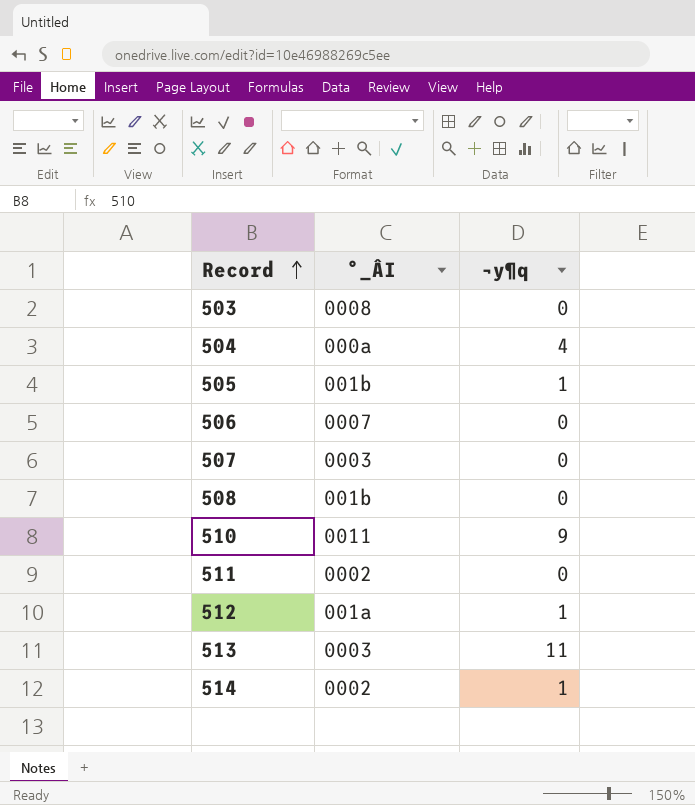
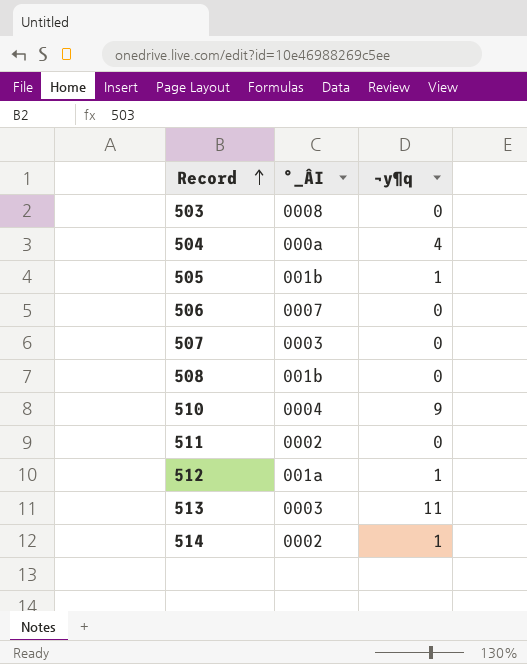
510 | °_ÂI: 0011 -> 0004

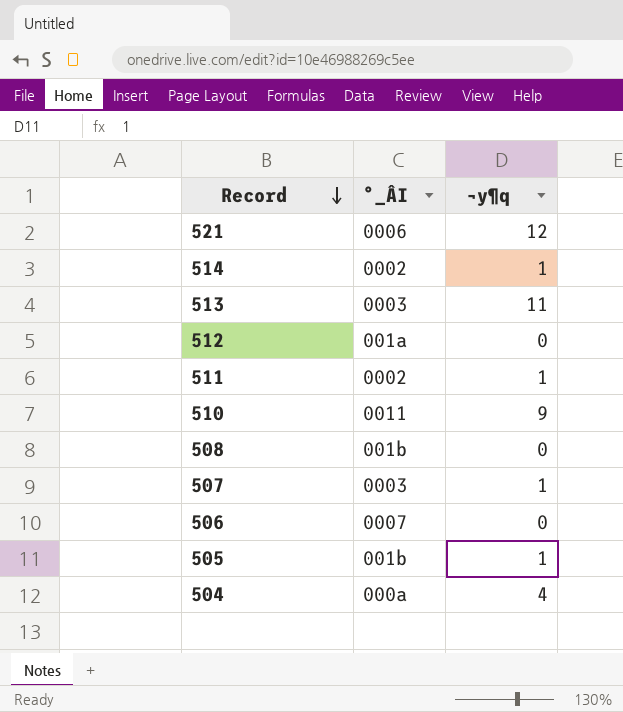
row order: Record ascending -> Record descending
row 503: 0008 | 0 -> none
row 521: none -> 0006 | 12
512 | ¬y¶q: 1 -> 0
511 | ¬y¶q: 0 -> 1
510 | °_ÂI: 0004 -> 0011
507 | ¬y¶q: 0 -> 1

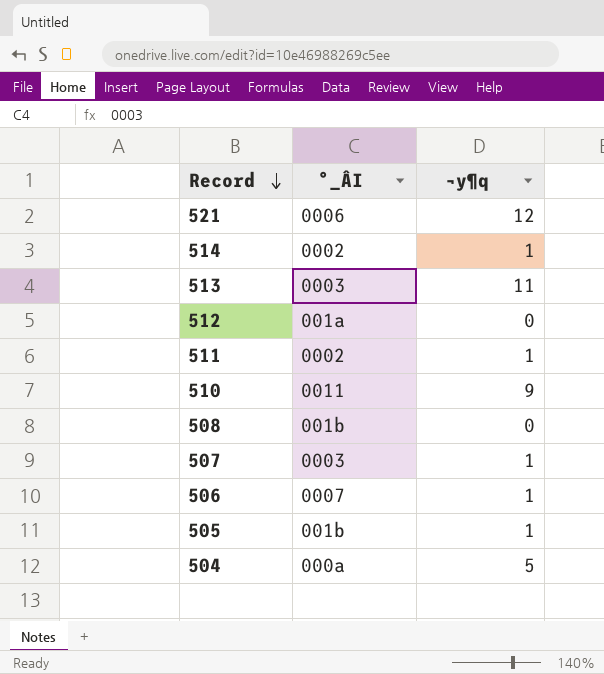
506 | ¬y¶q: 0 -> 1
504 | ¬y¶q: 4 -> 5

